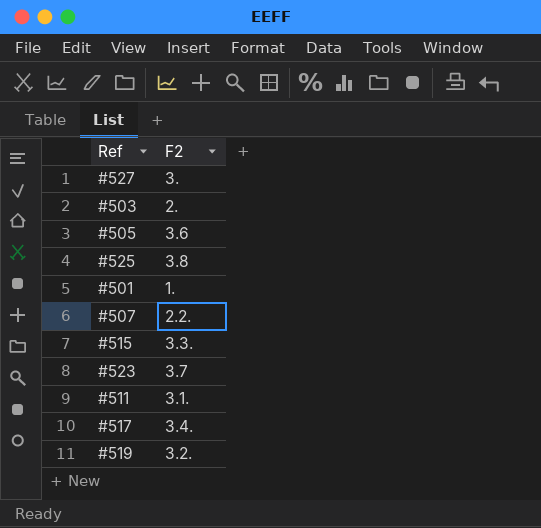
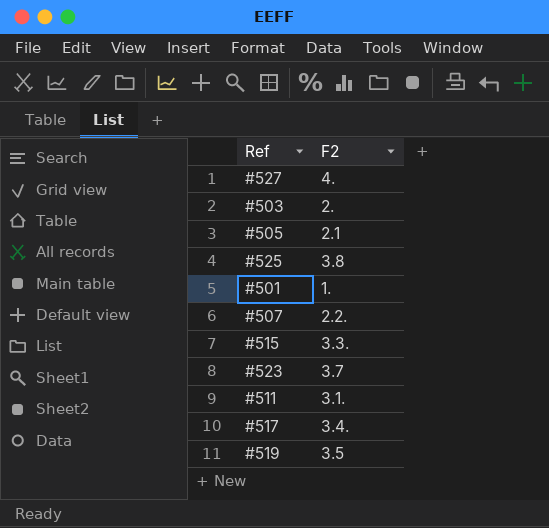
#527 | F2: 3. -> 4.
#505 | F2: 3.6 -> 2.1
#519 | F2: 3.2. -> 3.5

